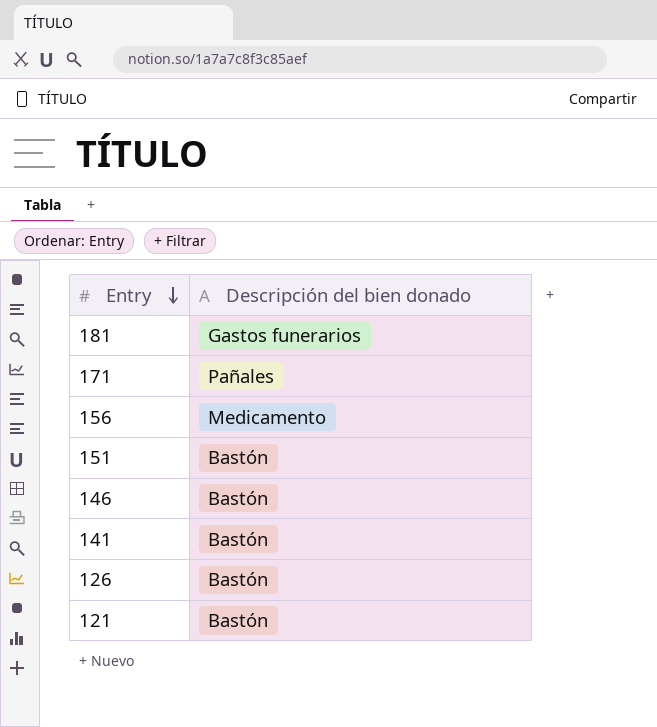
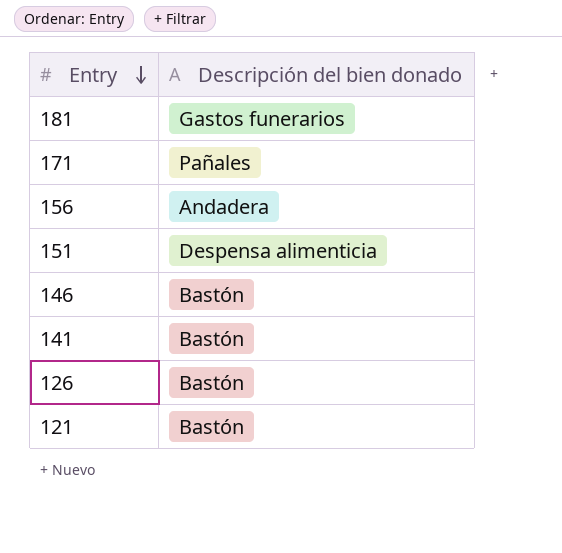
156 | Descripción del bien donado: Medicamento -> Andadera
151 | Descripción del bien donado: Bastón -> Despensa alimenticia

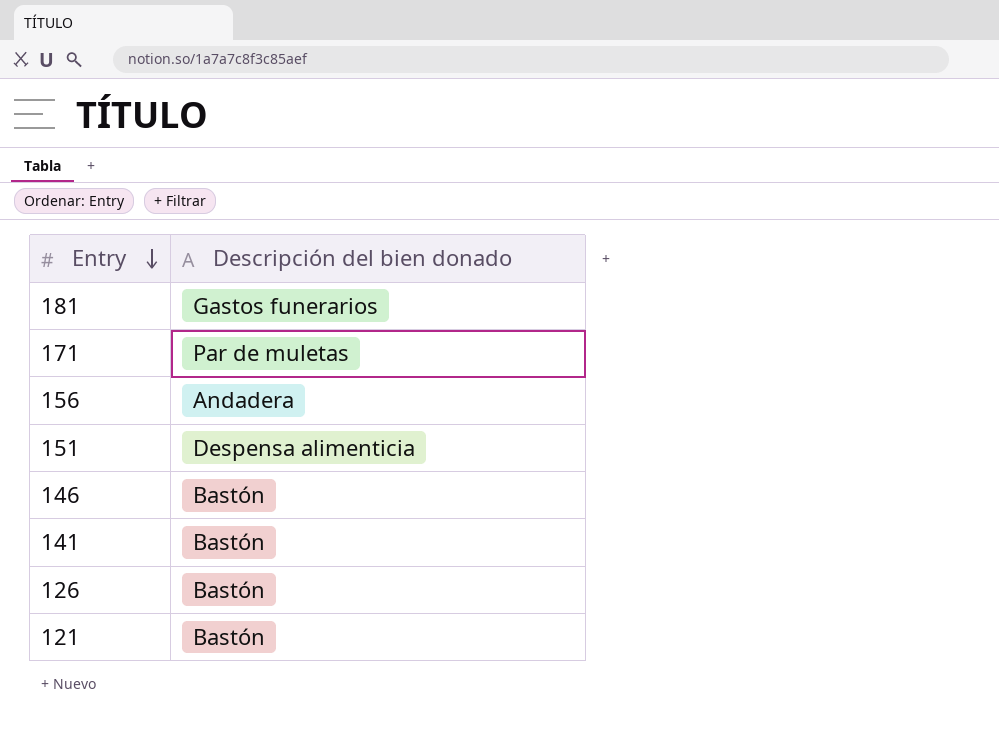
171 | Descripción del bien donado: Pañales -> Par de muletas

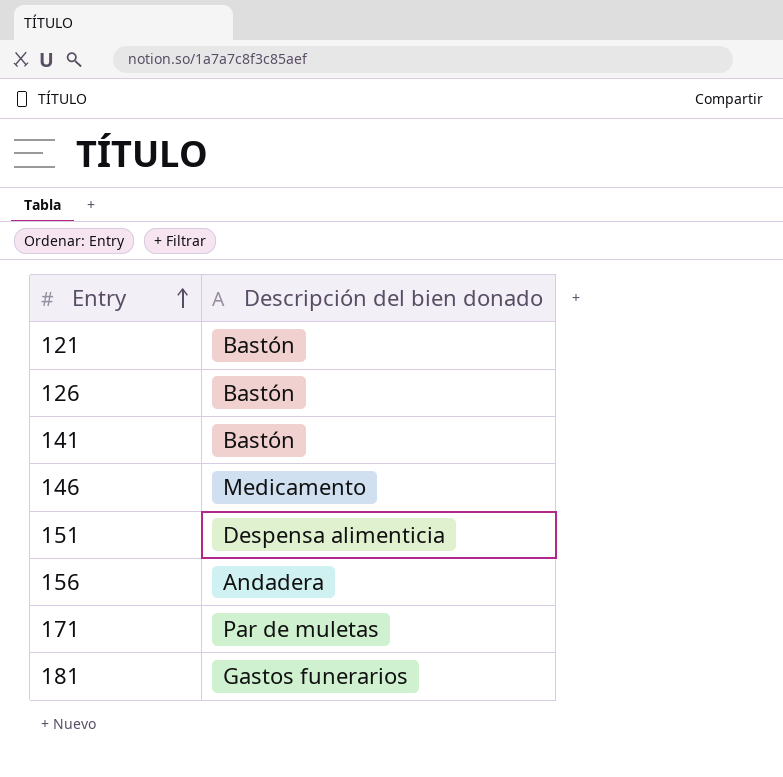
row order: Entry descending -> Entry ascending
146 | Descripción del bien donado: Bastón -> Medicamento

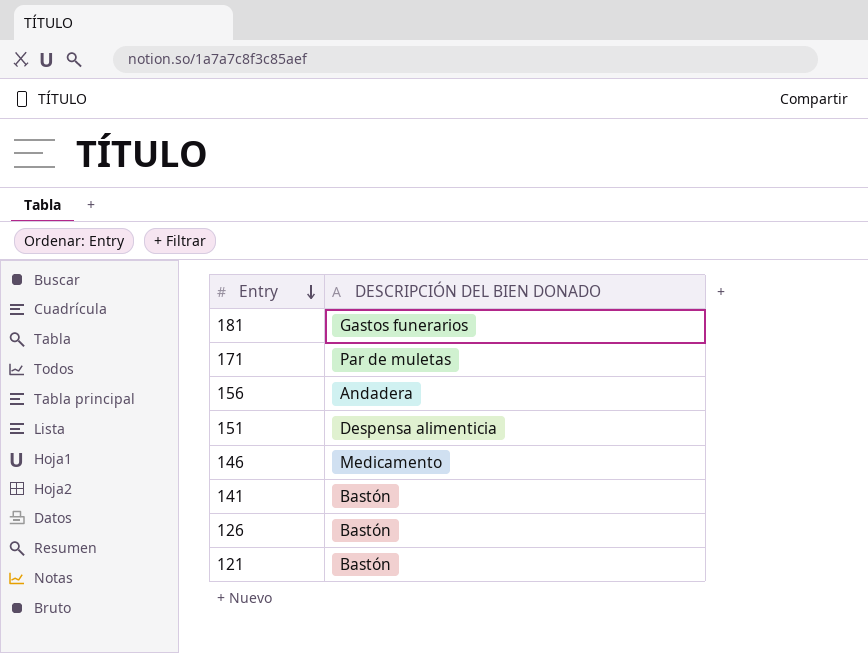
row order: Entry ascending -> Entry descending
column name: Descripción del bien donado -> DESCRIPCIÓN DEL BIEN DONADO

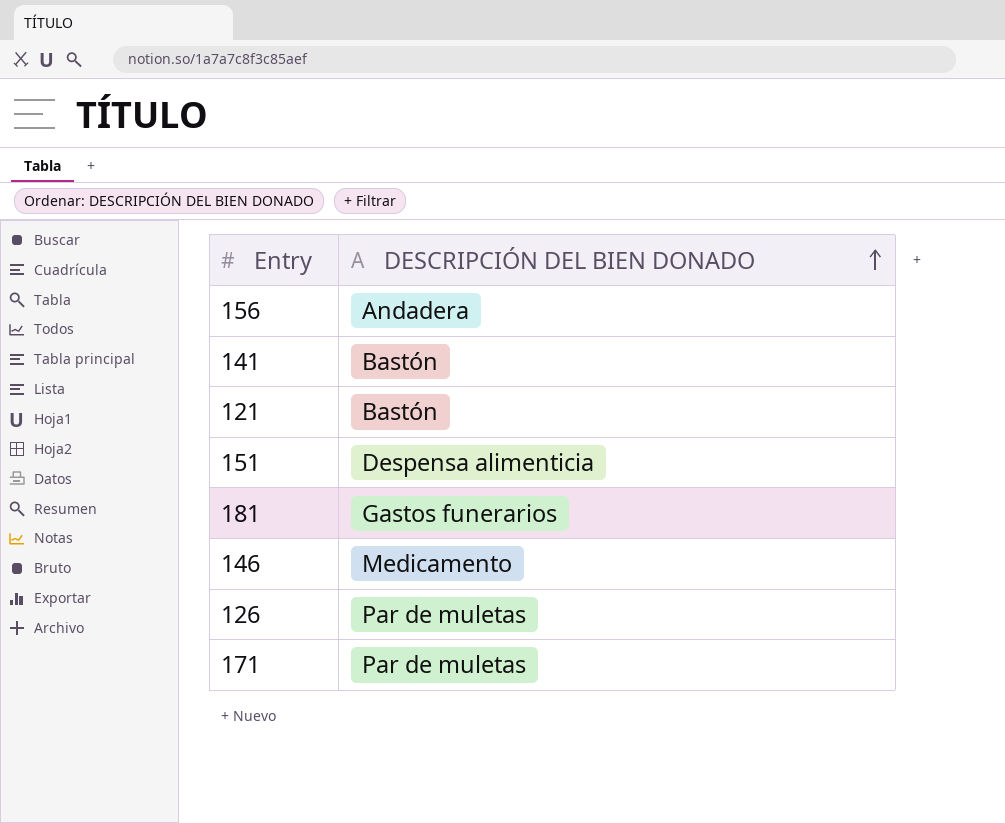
row order: Entry descending -> DESCRIPCIÓN DEL BIEN DONADO ascending
126 | DESCRIPCIÓN DEL BIEN DONADO: Bastón -> Par de muletas

